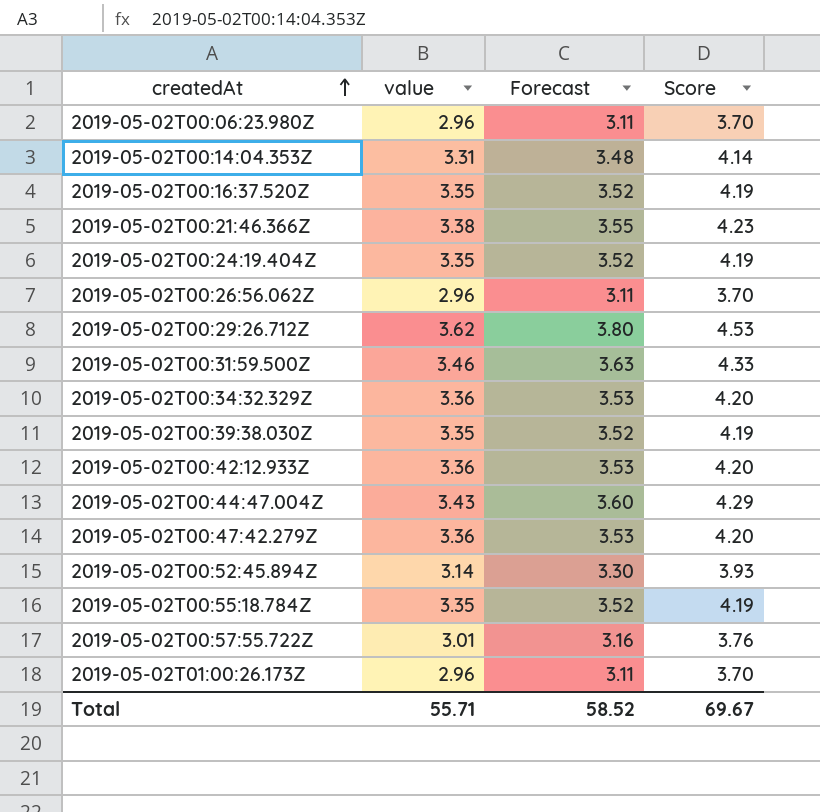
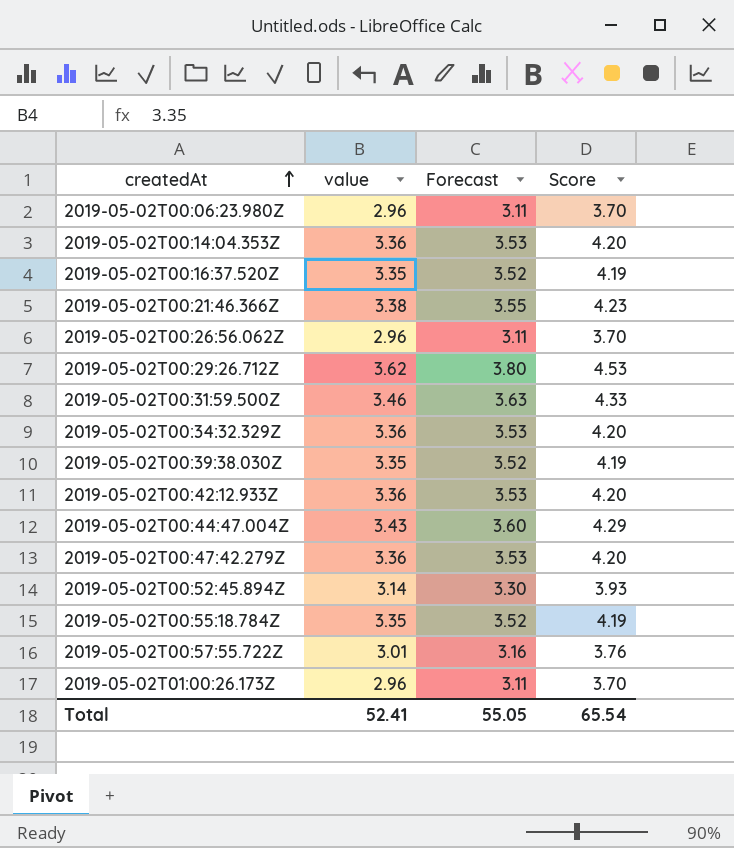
row 2019-05-02T00:24:19.404Z: 3.35 | 3.52 | 4.19 -> none
2019-05-02T00:14:04.353Z | value: 3.31 -> 3.36
2019-05-02T00:14:04.353Z | Forecast: 3.48 -> 3.53
2019-05-02T00:14:04.353Z | Score: 4.14 -> 4.20
Total | value: 55.71 -> 52.41
Total | Forecast: 58.52 -> 55.05
Total | Score: 69.67 -> 65.54

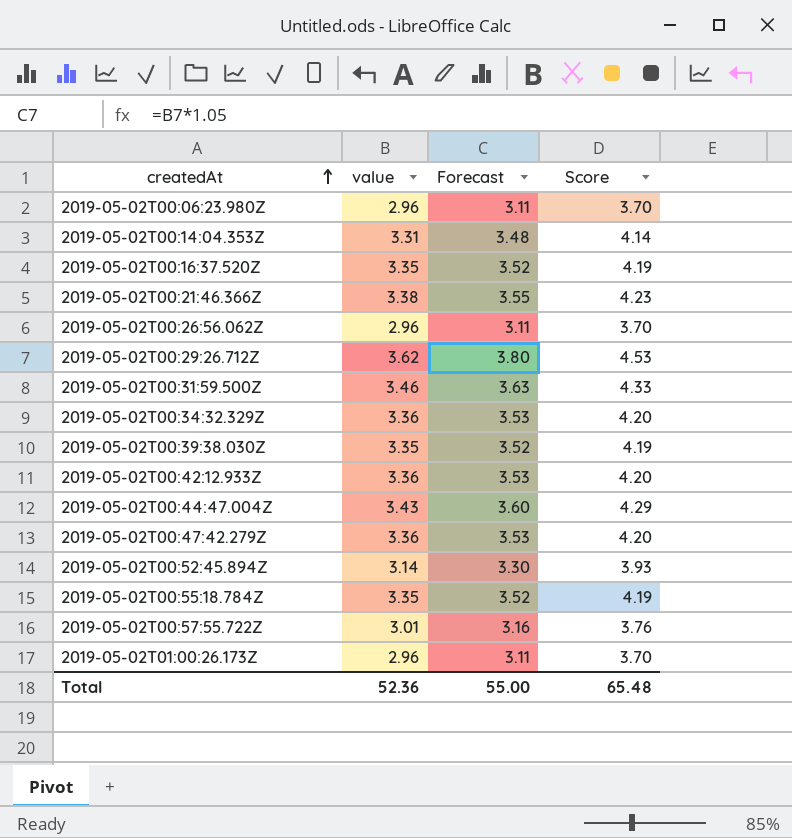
2019-05-02T00:14:04.353Z | value: 3.36 -> 3.31
2019-05-02T00:14:04.353Z | Forecast: 3.53 -> 3.48
2019-05-02T00:14:04.353Z | Score: 4.20 -> 4.14
Total | value: 52.41 -> 52.36
Total | Forecast: 55.05 -> 55.00
Total | Score: 65.54 -> 65.48

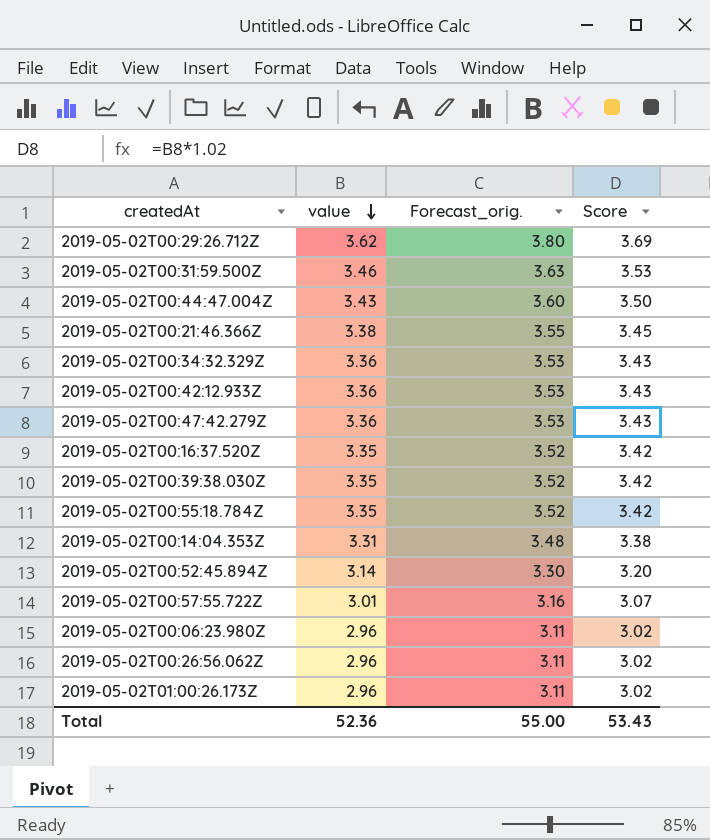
row order: createdAt ascending -> value descending
column name: Forecast -> Forecast_orig.
column Score | formula: [value] * 1.25 -> [value] * 1.02
Total | Score: 65.48 -> 53.43

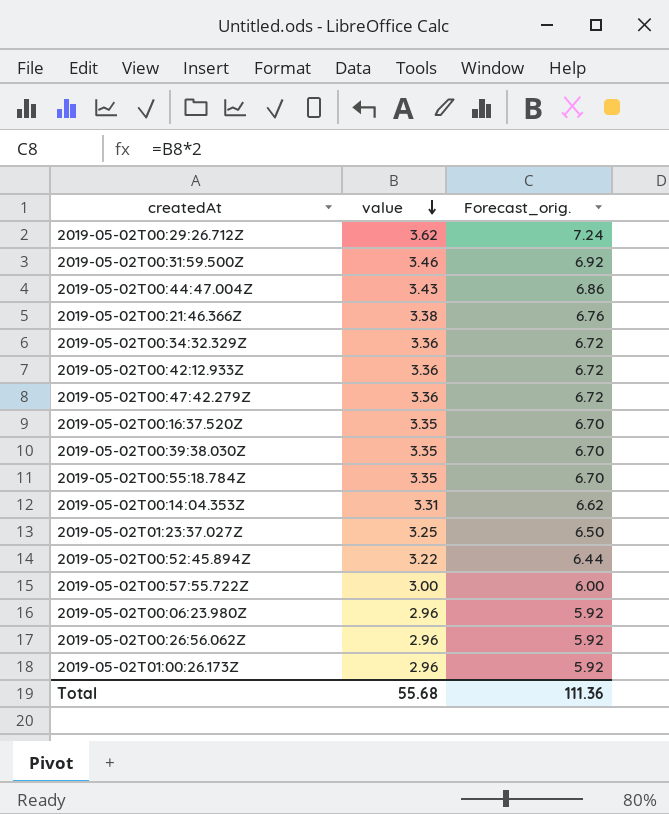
column Score | formula: [value] * 1.02 -> none
column Forecast_orig. | formula: [value] * 1.05 -> [value] * 2
row 2019-05-02T01:23:37.027Z: none -> 3.25 | 6.50
2019-05-02T00:52:45.894Z | value: 3.14 -> 3.22
2019-05-02T00:57:55.722Z | value: 3.01 -> 3.00
Total | value: 52.36 -> 55.68
Total | Forecast_orig.: 55.00 -> 111.36

